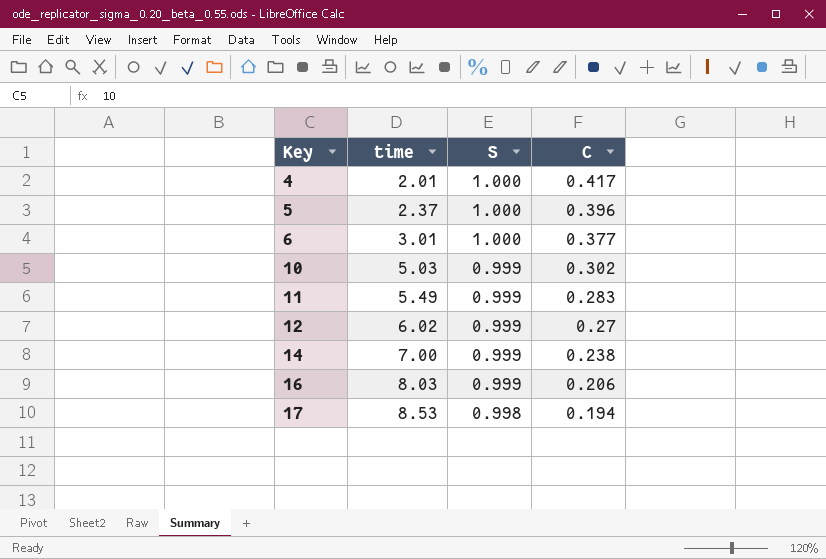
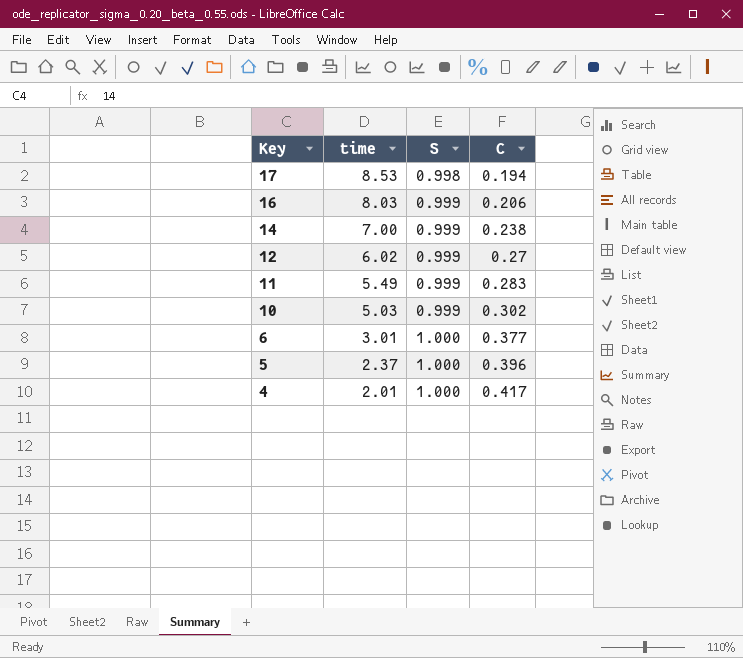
row order: Key ascending -> Key descending

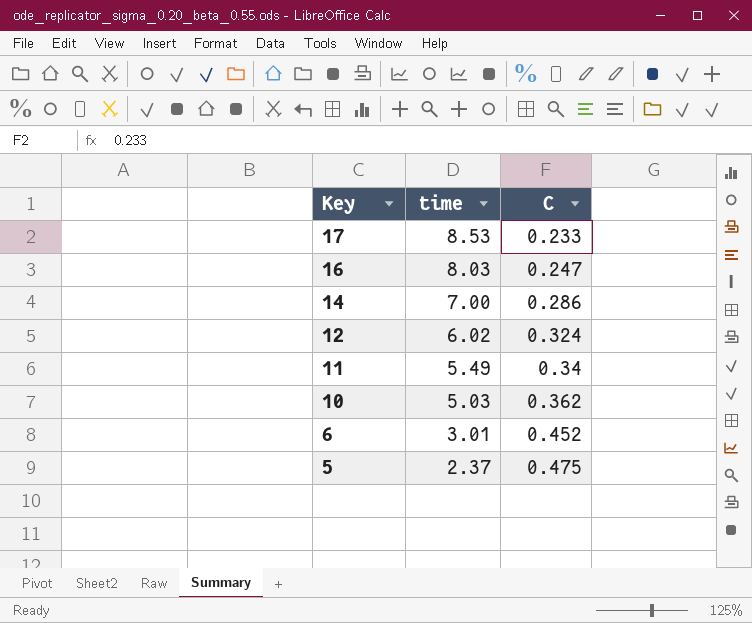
column S | position: 3 -> none
row 4: 2.01 | 1.000 | 0.417 -> none
17 | C: 0.194 -> 0.233
16 | C: 0.206 -> 0.247
14 | C: 0.238 -> 0.286
12 | C: 0.27 -> 0.324
11 | C: 0.283 -> 0.34
10 | C: 0.302 -> 0.362
6 | C: 0.377 -> 0.452
5 | C: 0.396 -> 0.475

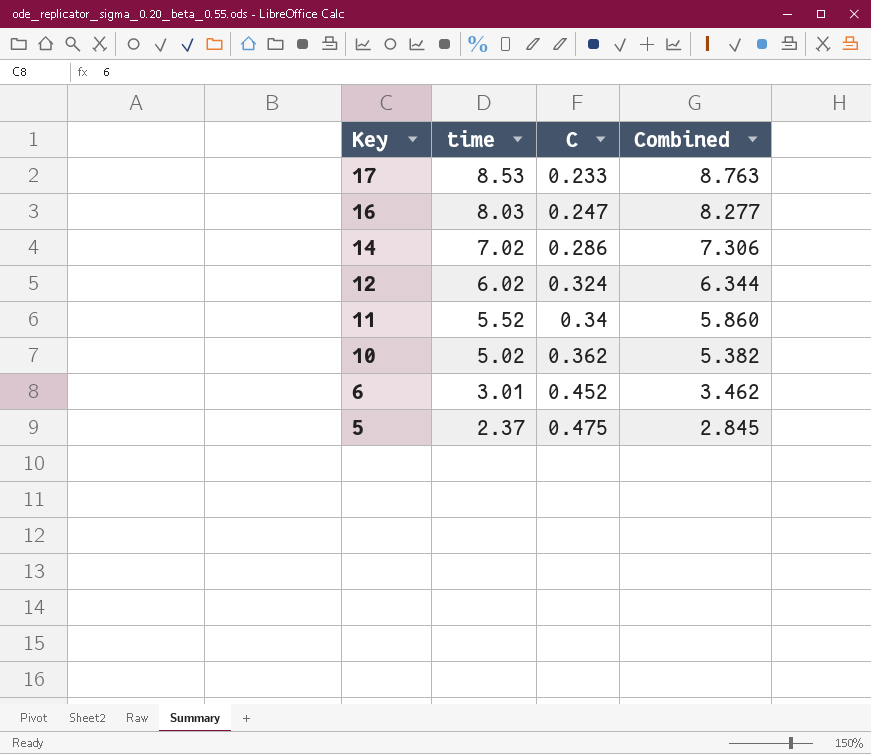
column Combined | formula: none -> [time] + [C]
14 | time: 7.00 -> 7.02
11 | time: 5.49 -> 5.52
10 | time: 5.03 -> 5.02

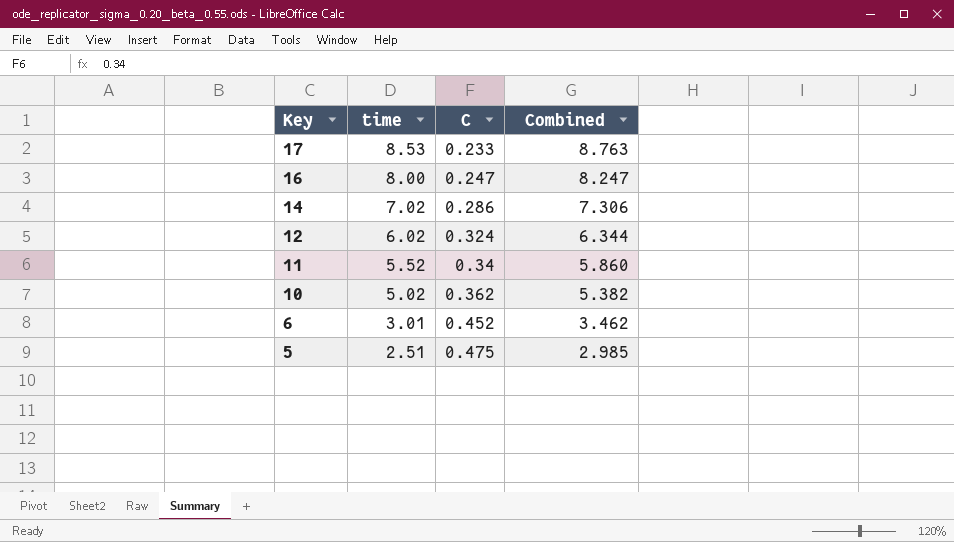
16 | time: 8.03 -> 8.00
16 | Combined: 8.277 -> 8.247
5 | time: 2.37 -> 2.51
5 | Combined: 2.845 -> 2.985

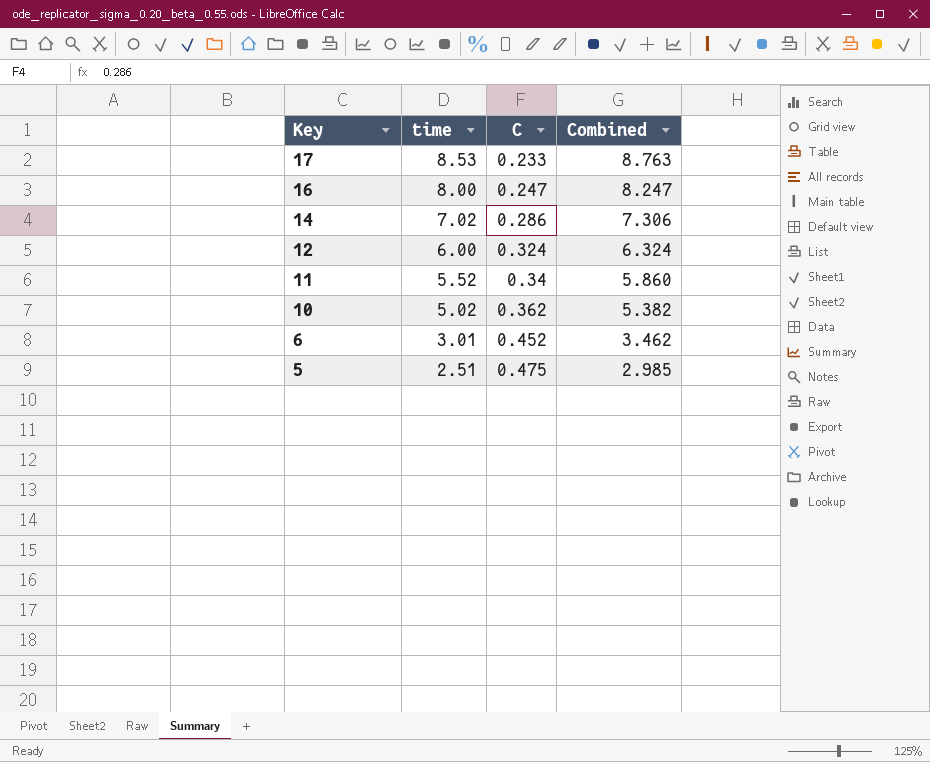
12 | time: 6.02 -> 6.00
12 | Combined: 6.344 -> 6.324

